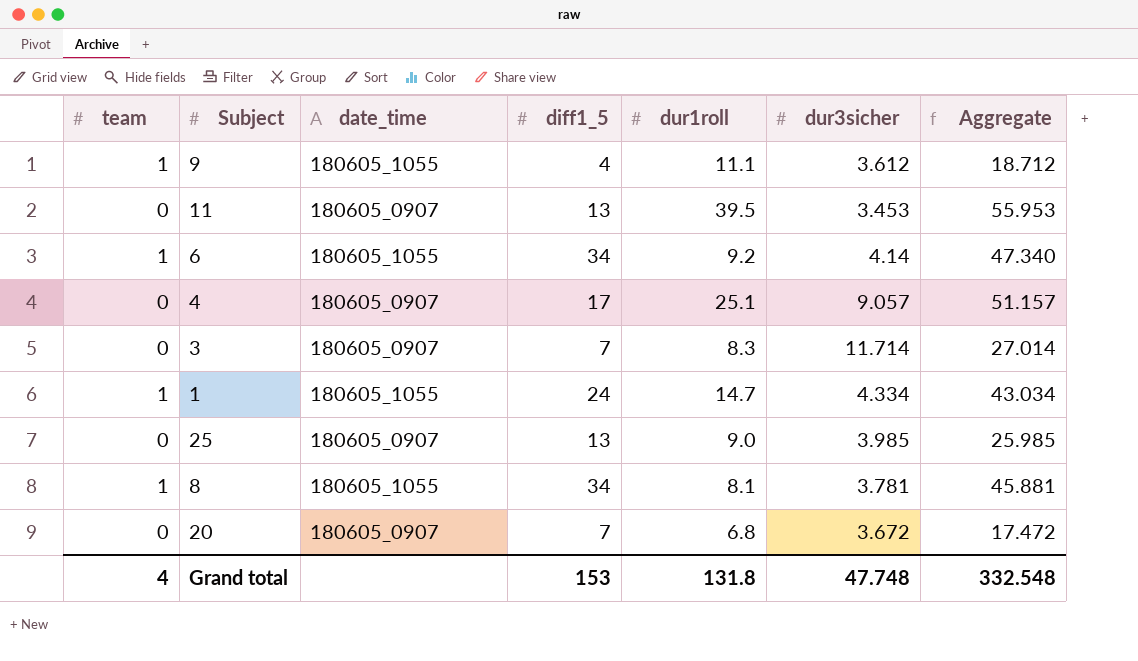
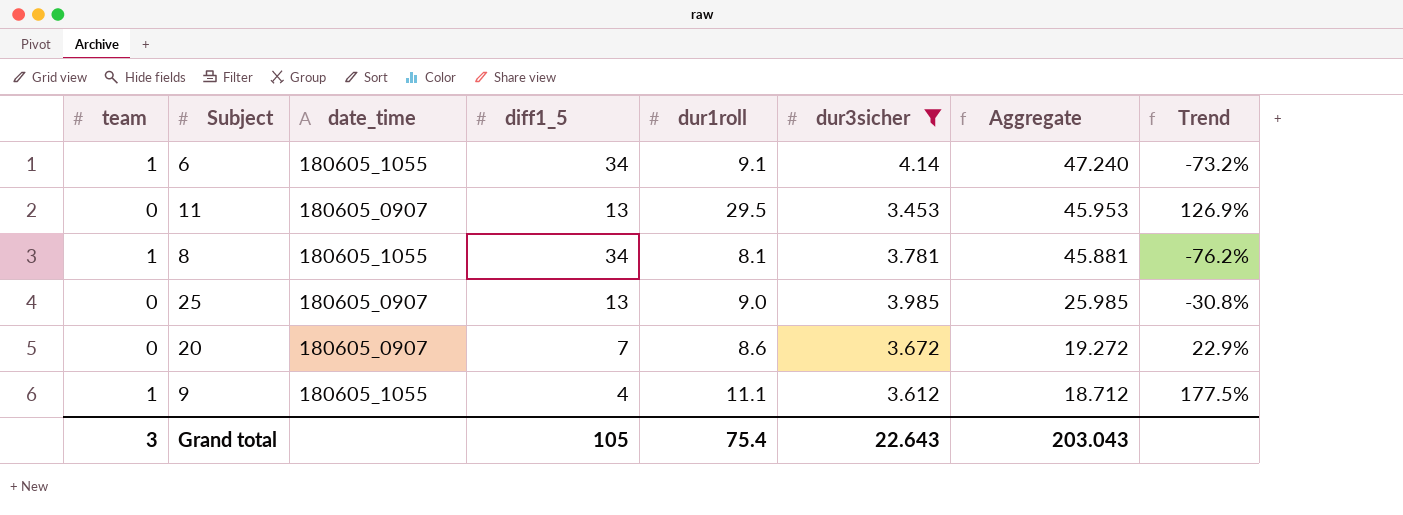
filter: none -> dur3sicher <= 4.14
row order: none -> Aggregate descending
column Trend | formula: none -> ([dur1roll] - [diff1_5]) / [diff1_5]
6 | dur1roll: 9.2 -> 9.1
6 | Aggregate: 47.340 -> 47.240
11 | dur1roll: 39.5 -> 29.5
11 | Aggregate: 55.953 -> 45.953
20 | dur1roll: 6.8 -> 8.6
20 | Aggregate: 17.472 -> 19.272
Grand total | team: 4 -> 3
Grand total | diff1_5: 153 -> 105
Grand total | dur1roll: 131.8 -> 75.4
Grand total | dur3sicher: 47.748 -> 22.643
Grand total | Aggregate: 332.548 -> 203.043

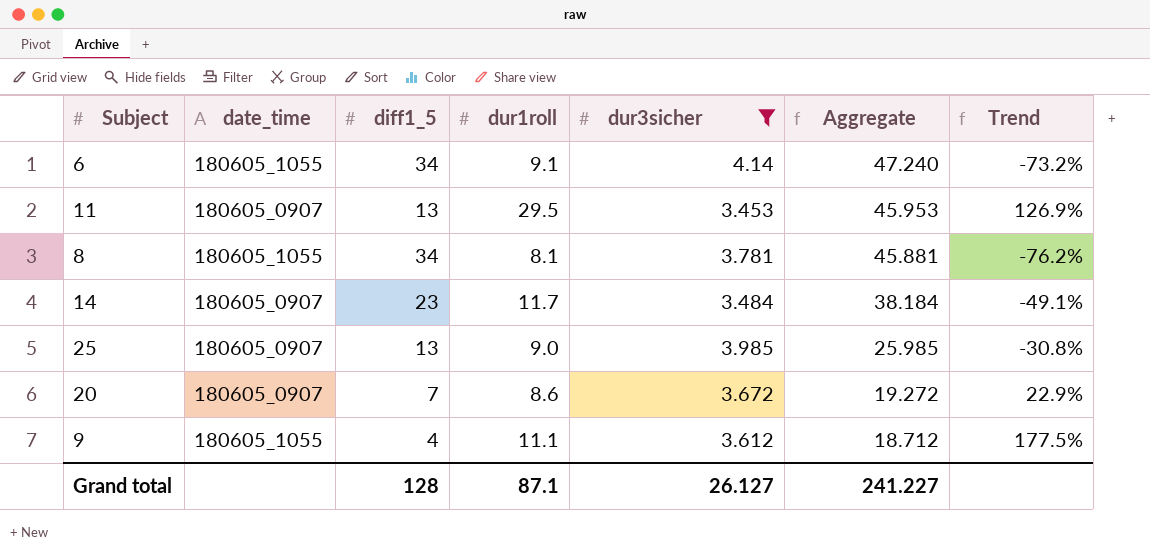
column team | position: 1 -> none
row 14: none -> 180605_0907 | 23 | 11.7 | 3.484 | 38.184 | -49.1%
Grand total | diff1_5: 105 -> 128
Grand total | dur1roll: 75.4 -> 87.1
Grand total | dur3sicher: 22.643 -> 26.127
Grand total | Aggregate: 203.043 -> 241.227

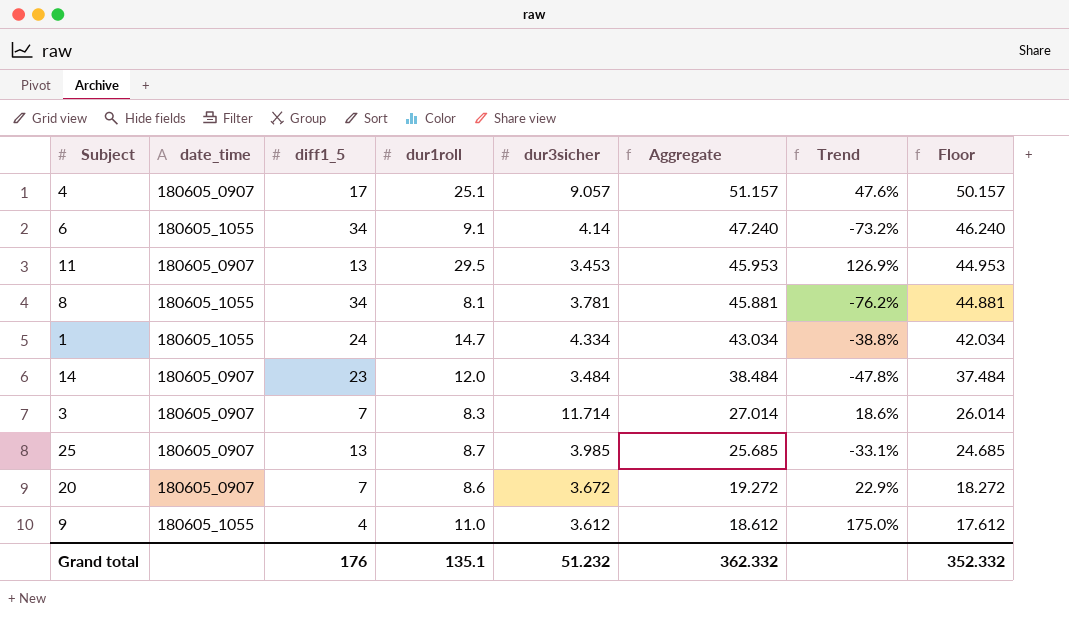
filter: dur3sicher <= 4.14 -> none
column Floor | formula: none -> [Aggregate] - 1
14 | dur1roll: 11.7 -> 12.0
14 | Aggregate: 38.184 -> 38.484
14 | Trend: -49.1% -> -47.8%
25 | dur1roll: 9.0 -> 8.7
25 | Aggregate: 25.985 -> 25.685
25 | Trend: -30.8% -> -33.1%
9 | dur1roll: 11.1 -> 11.0
9 | Aggregate: 18.712 -> 18.612
9 | Trend: 177.5% -> 175.0%
Grand total | diff1_5: 128 -> 176
Grand total | dur1roll: 87.1 -> 135.1
Grand total | dur3sicher: 26.127 -> 51.232
Grand total | Aggregate: 241.227 -> 362.332

